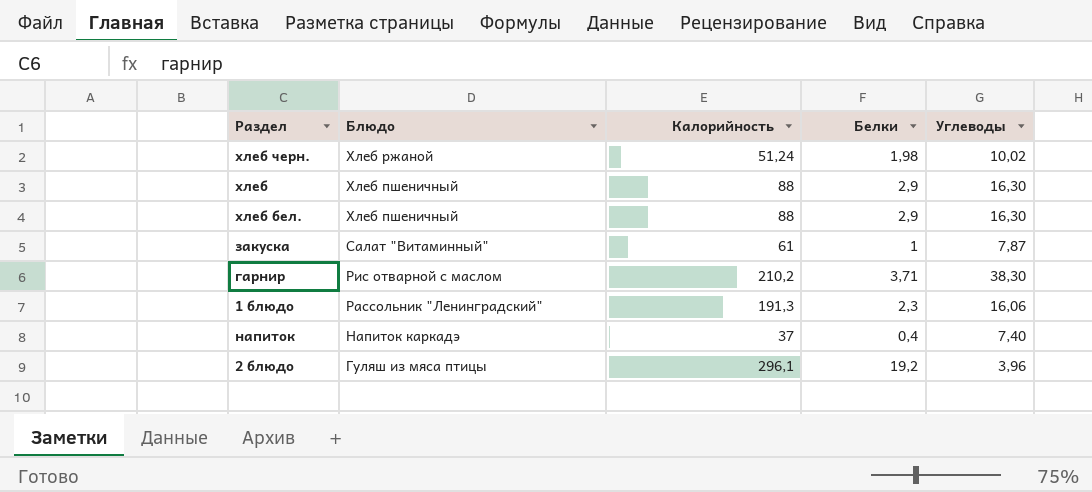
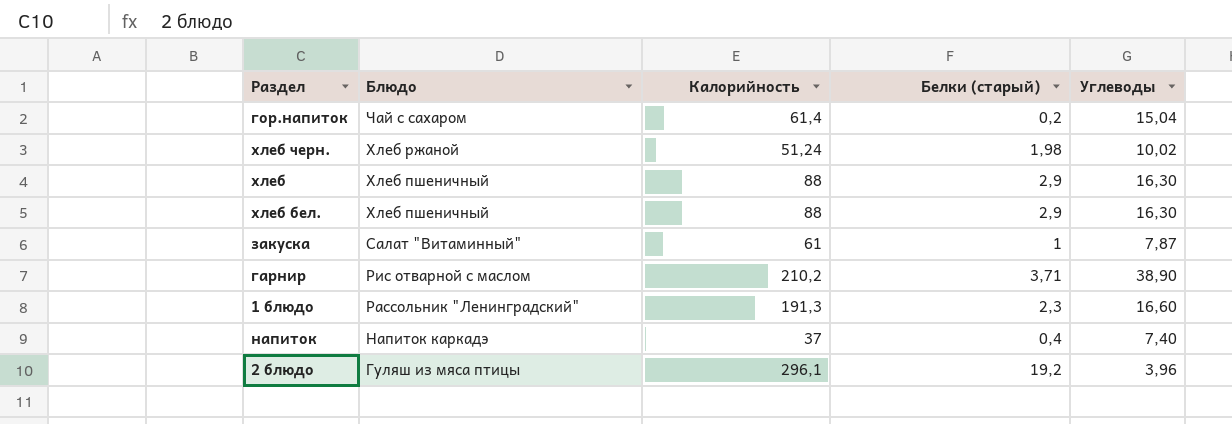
column name: Белки -> Белки (старый)
row гор.напиток: none -> Чай с сахаром | 61,4 | 0,2 | 15,04
гарнир | Углеводы: 38,30 -> 38,90
1 блюдо | Углеводы: 16,06 -> 16,60

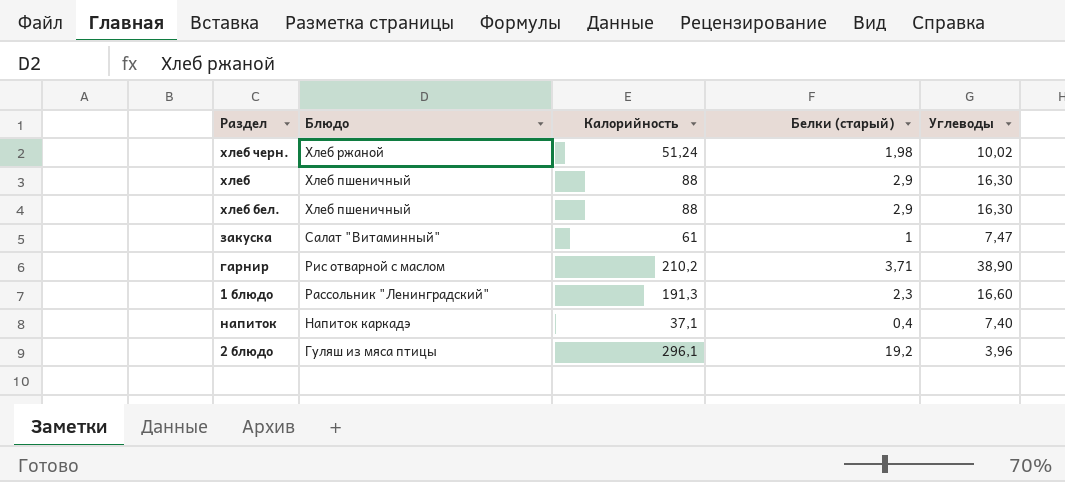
row гор.напиток: Чай с сахаром | 61,4 | 0,2 | 15,04 -> none
закуска | Углеводы: 7,87 -> 7,47
напиток | Калорийность: 37 -> 37,1

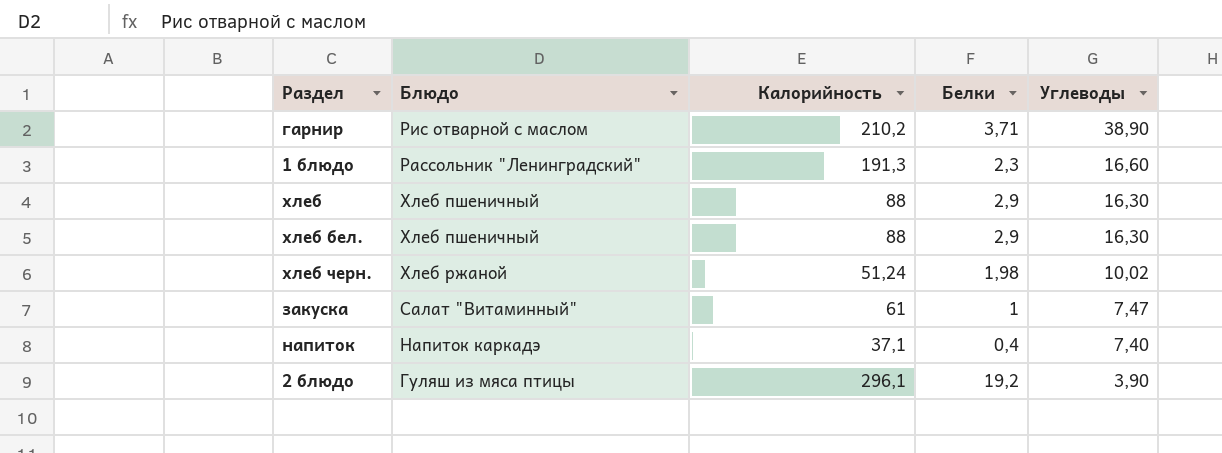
row order: Блюдо descending -> Углеводы descending
column name: Белки (старый) -> Белки
2 блюдо | Углеводы: 3,96 -> 3,90

